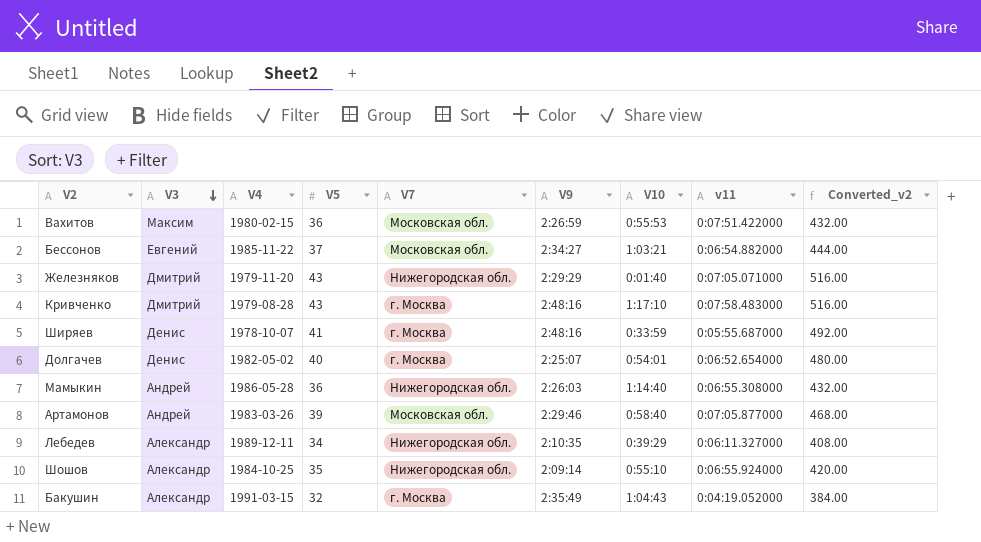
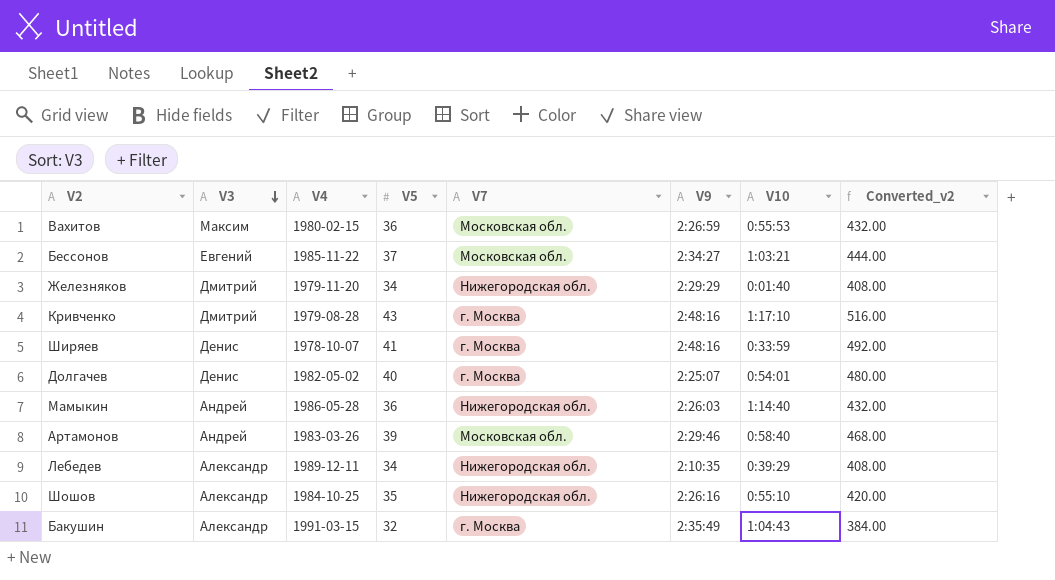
column v11 | position: 8 -> none
Железняков | V5: 43 -> 34
Железняков | Converted_v2: 516.00 -> 408.00
Шошов | V9: 2:09:14 -> 2:26:16

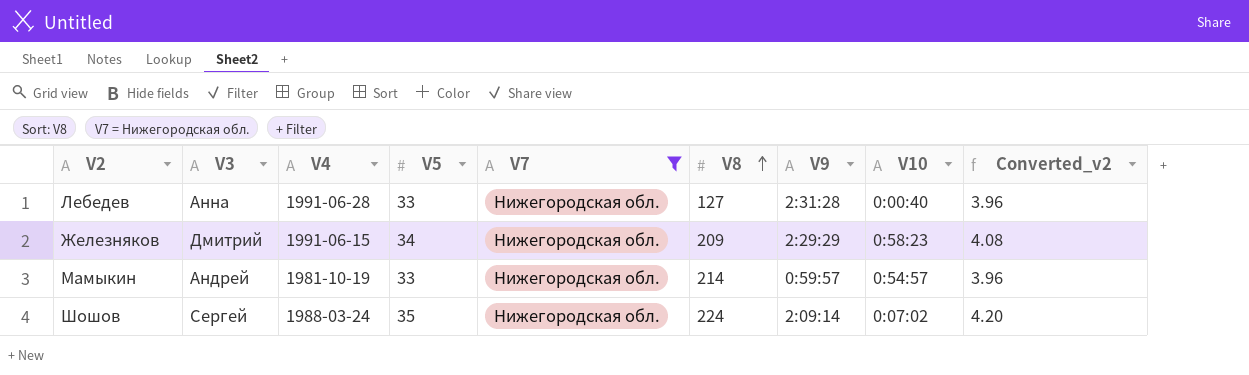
filter: none -> V7 = Нижегородская обл.
row order: V3 descending -> V8 ascending
column V8 | position: none -> 6
column Converted_v2 | formula: [V5] * 12 -> [V5] * 0.12
Лебедев | V3: Александр -> Анна
Лебедев | V4: 1989-12-11 -> 1991-06-28
Лебедев | V5: 34 -> 33
Лебедев | V9: 2:10:35 -> 2:31:28
Лебедев | V10: 0:39:29 -> 0:00:40
Железняков | V4: 1979-11-20 -> 1991-06-15
Железняков | V10: 0:01:40 -> 0:58:23
Мамыкин | V4: 1986-05-28 -> 1981-10-19
Мамыкин | V5: 36 -> 33
Мамыкин | V9: 2:26:03 -> 0:59:57
Мамыкин | V10: 1:14:40 -> 0:54:57
Шошов | V3: Александр -> Сергей
Шошов | V4: 1984-10-25 -> 1988-03-24
Шошов | V9: 2:26:16 -> 2:09:14
Шошов | V10: 0:55:10 -> 0:07:02

